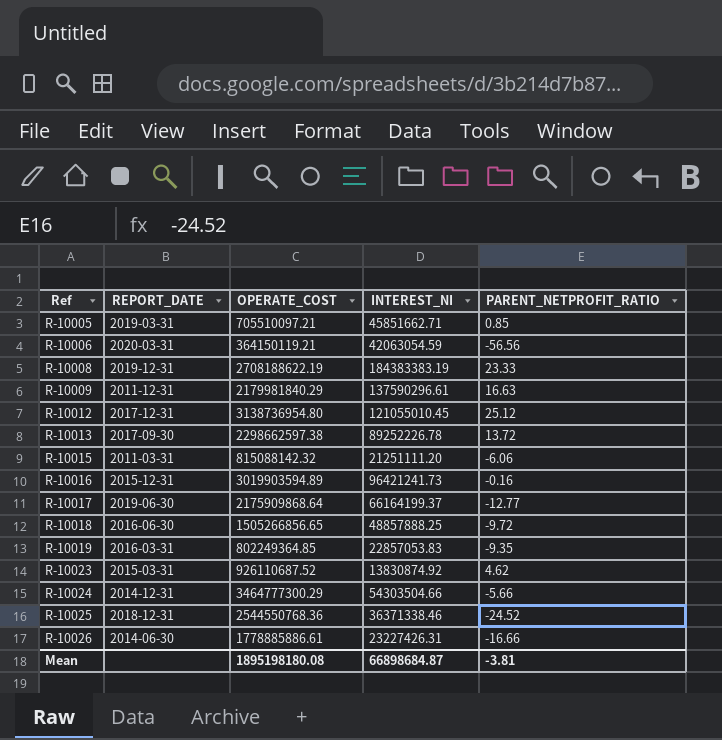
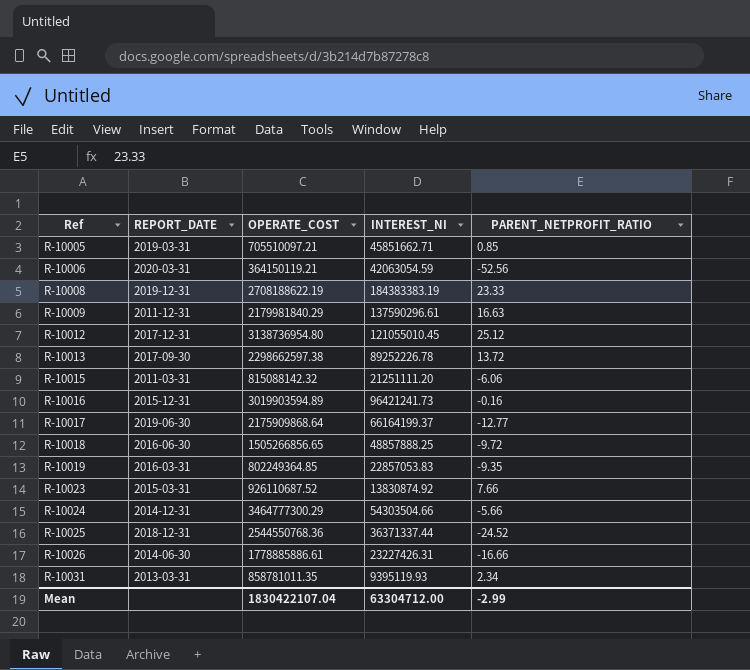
R-10006 | PARENT_NETPROFIT_RATIO: -56.56 -> -52.56
R-10023 | PARENT_NETPROFIT_RATIO: 4.62 -> 7.66
R-10025 | INTEREST_NI: 36371338.46 -> 36371337.44
row R-10031: none -> 2013-03-31 | 858781011.35 | 9395119.93 | 2.34
Mean | OPERATE_COST: 1895198180.08 -> 1830422107.04
Mean | INTEREST_NI: 66898684.87 -> 63304712.00
Mean | PARENT_NETPROFIT_RATIO: -3.81 -> -2.99

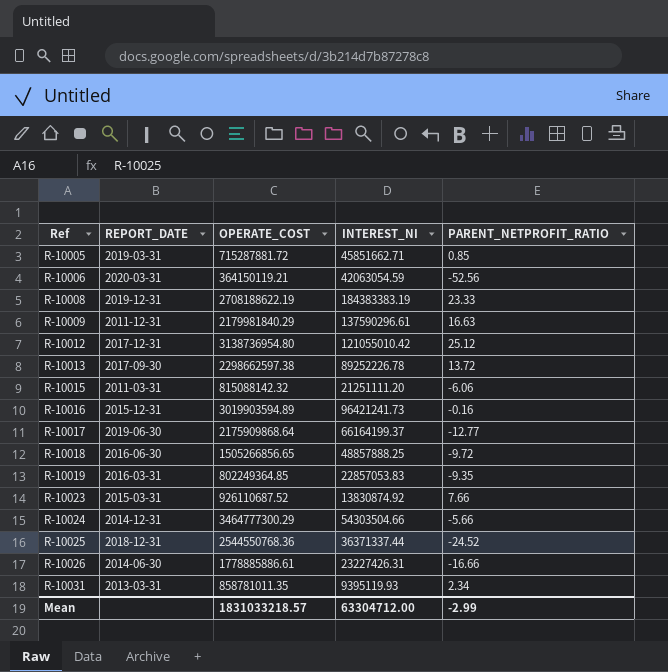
R-10005 | OPERATE_COST: 705510097.21 -> 715287881.72
R-10012 | INTEREST_NI: 121055010.45 -> 121055010.42
Mean | OPERATE_COST: 1830422107.04 -> 1831033218.57

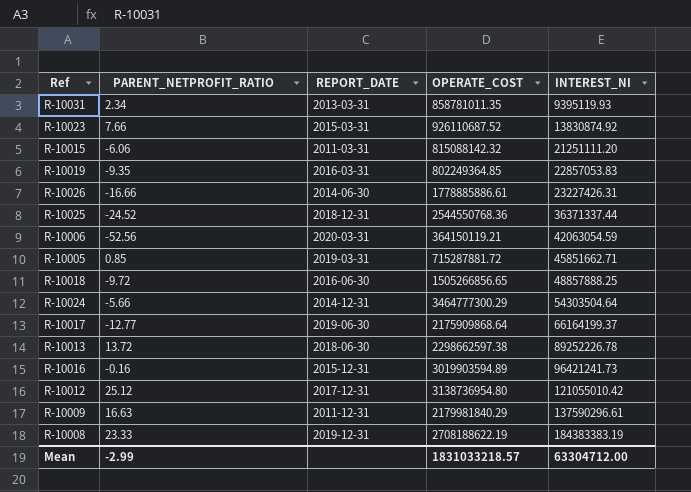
row order: Ref ascending -> INTEREST_NI ascending
column PARENT_NETPROFIT_RATIO | position: 5 -> 2
R-10024 | INTEREST_NI: 54303504.66 -> 54303504.64
R-10013 | REPORT_DATE: 2017-09-30 -> 2018-06-30

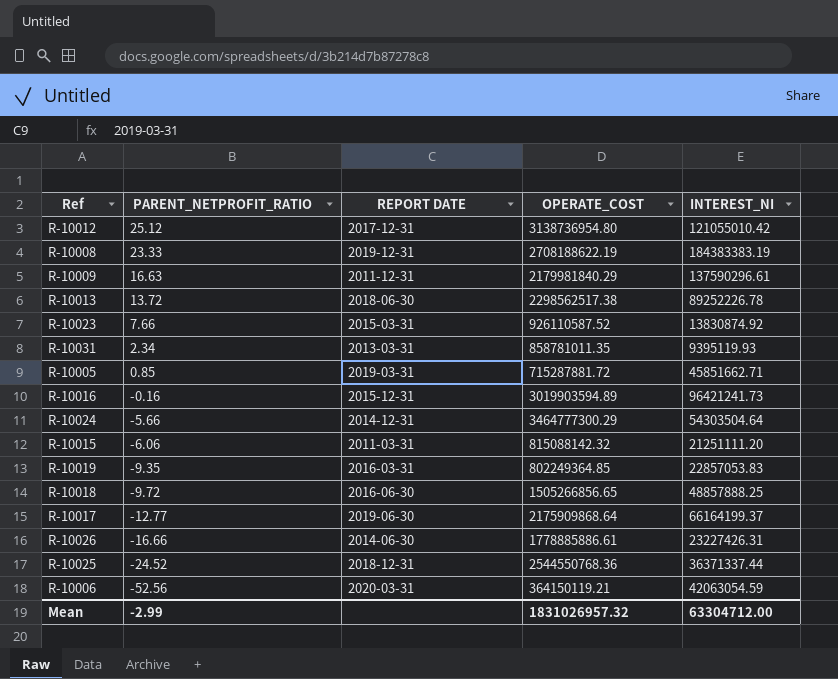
row order: INTEREST_NI ascending -> PARENT_NETPROFIT_RATIO descending
column name: REPORT_DATE -> REPORT DATE
R-10013 | OPERATE_COST: 2298662597.38 -> 2298562517.38
R-10023 | OPERATE_COST: 926110687.52 -> 926110587.52
Mean | OPERATE_COST: 1831033218.57 -> 1831026957.32

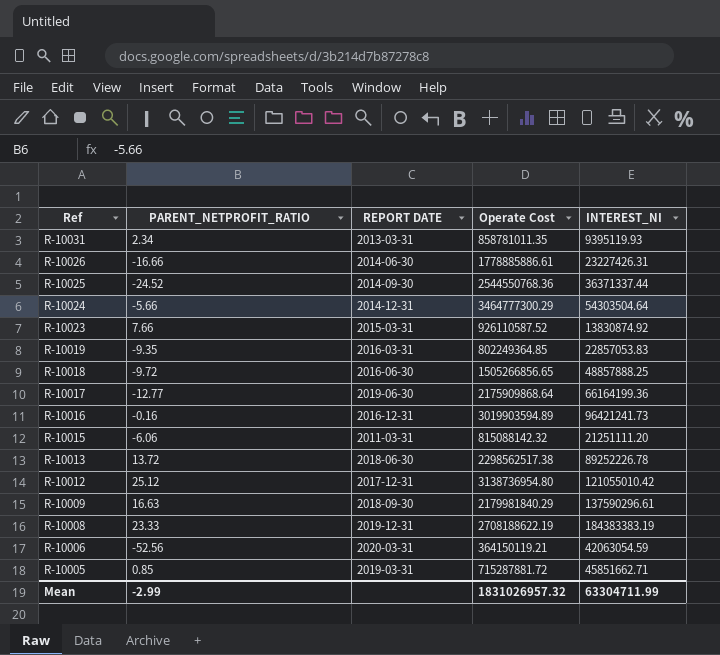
row order: PARENT_NETPROFIT_RATIO descending -> Ref descending
column name: OPERATE_COST -> Operate Cost
R-10025 | REPORT DATE: 2018-12-31 -> 2014-09-30
R-10017 | INTEREST_NI: 66164199.37 -> 66164199.36
R-10016 | REPORT DATE: 2015-12-31 -> 2016-12-31
R-10009 | REPORT DATE: 2011-12-31 -> 2018-09-30
Mean | INTEREST_NI: 63304712.00 -> 63304711.99

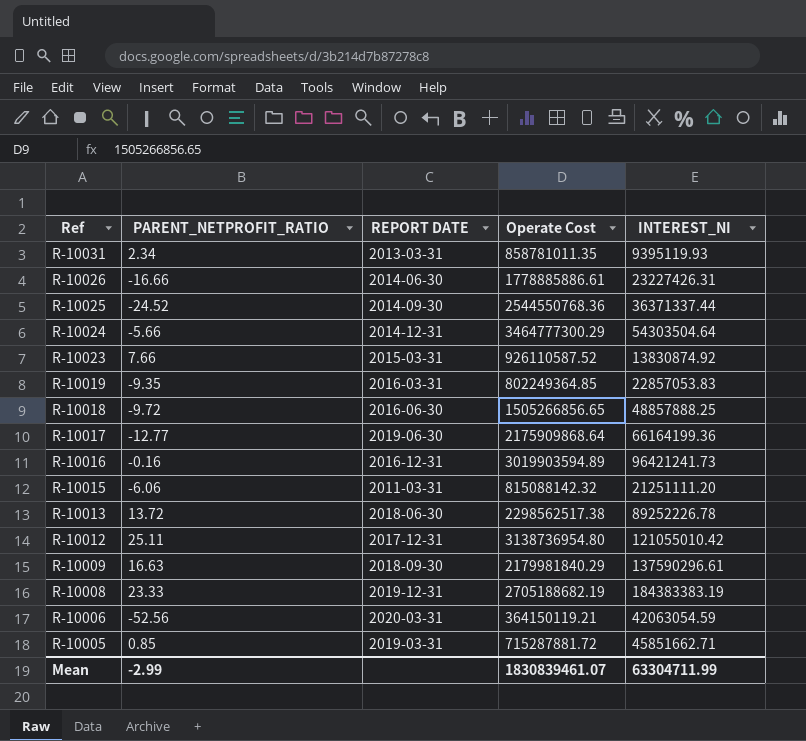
R-10012 | PARENT_NETPROFIT_RATIO: 25.12 -> 25.11
R-10008 | Operate Cost: 2708188622.19 -> 2705188682.19
Mean | Operate Cost: 1831026957.32 -> 1830839461.07

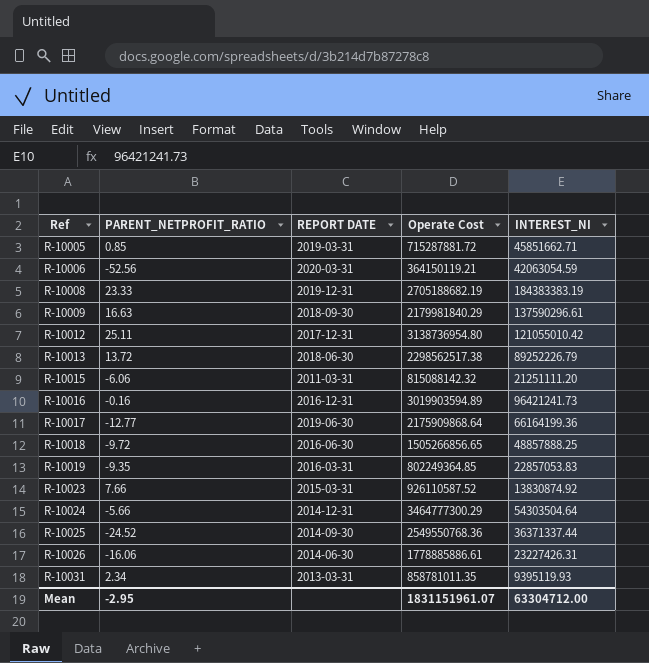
row order: Ref descending -> Ref ascending
R-10013 | INTEREST_NI: 89252226.78 -> 89252226.79
R-10025 | Operate Cost: 2544550768.36 -> 2549550768.36
R-10026 | PARENT_NETPROFIT_RATIO: -16.66 -> -16.06
Mean | PARENT_NETPROFIT_RATIO: -2.99 -> -2.95
Mean | Operate Cost: 1830839461.07 -> 1831151961.07
Mean | INTEREST_NI: 63304711.99 -> 63304712.00

